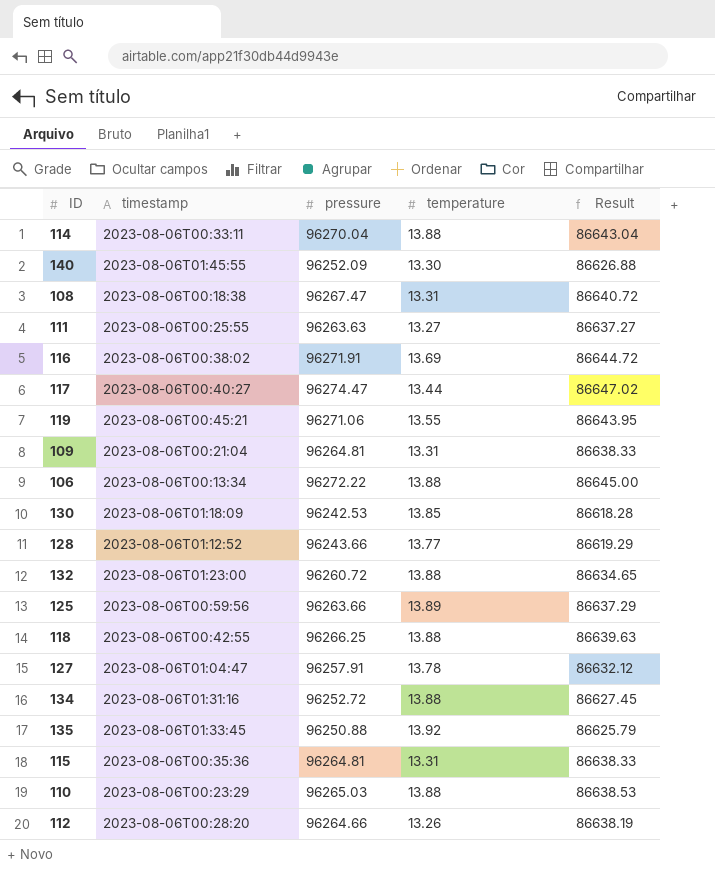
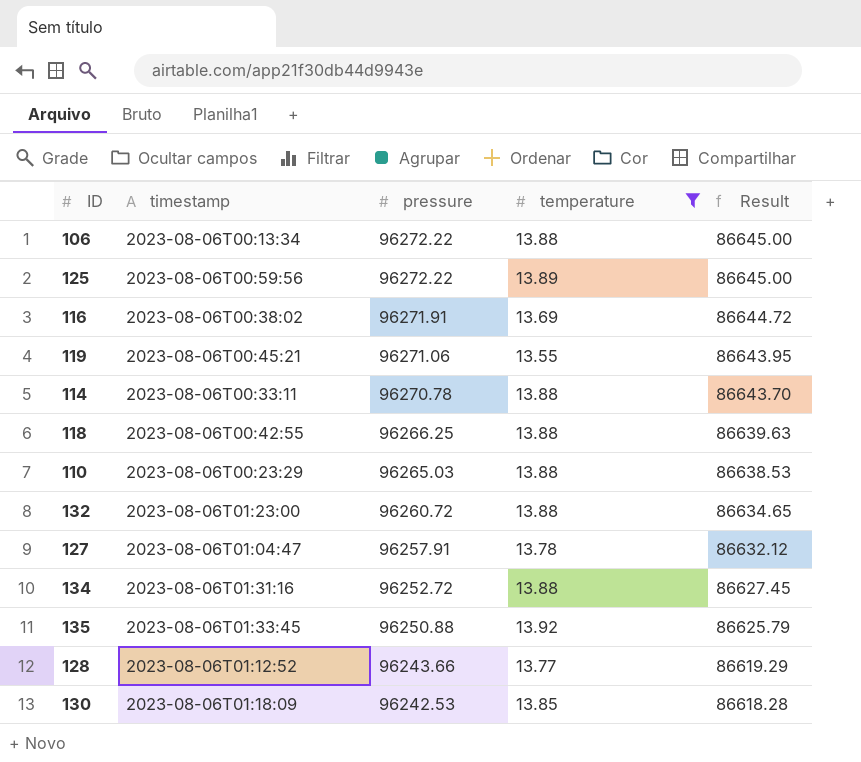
filter: none -> temperature >= 13.55
row order: none -> pressure descending
125 | pressure: 96263.66 -> 96272.22
125 | Result: 86637.29 -> 86645.00
114 | pressure: 96270.04 -> 96270.78
114 | Result: 86643.04 -> 86643.70

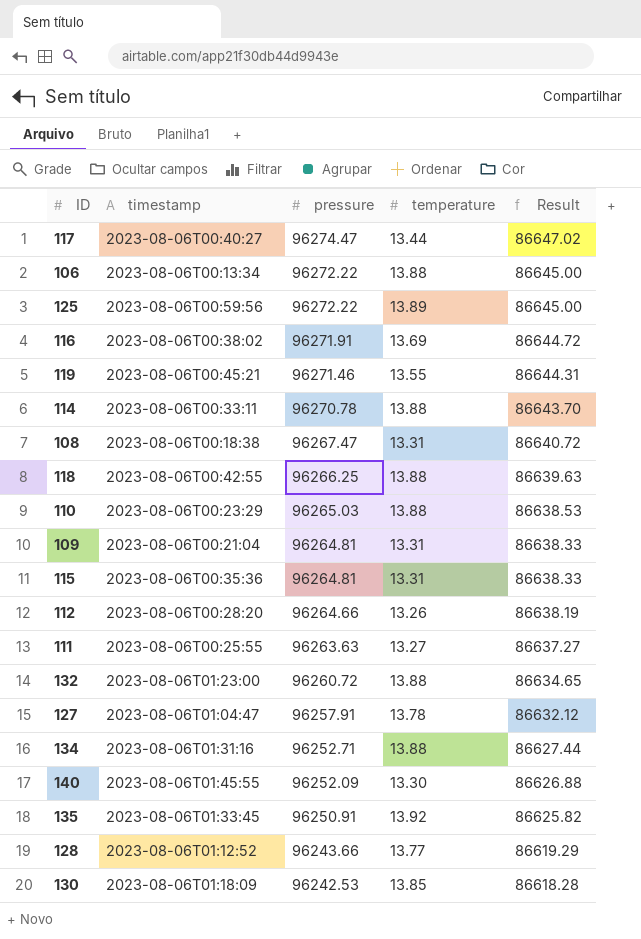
filter: temperature >= 13.55 -> none
119 | pressure: 96271.06 -> 96271.46
119 | Result: 86643.95 -> 86644.31
134 | pressure: 96252.72 -> 96252.71
134 | Result: 86627.45 -> 86627.44
135 | pressure: 96250.88 -> 96250.91
135 | Result: 86625.79 -> 86625.82

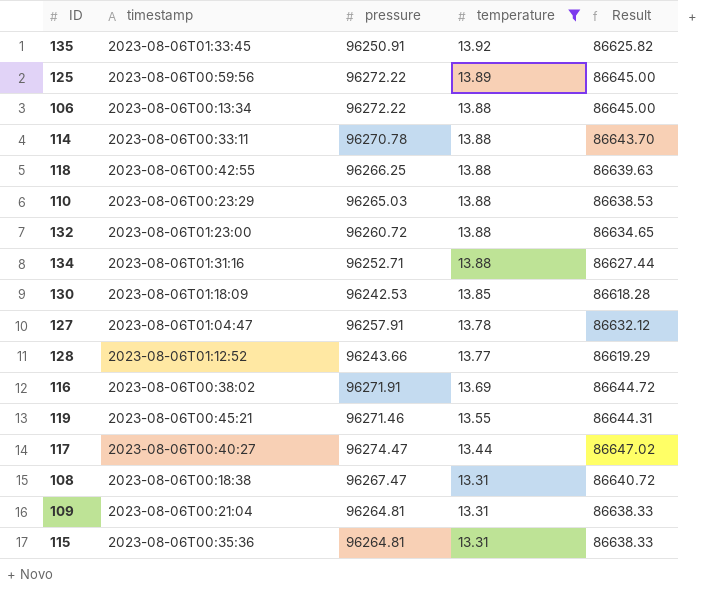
filter: none -> temperature >= 13.31
row order: pressure descending -> temperature descending

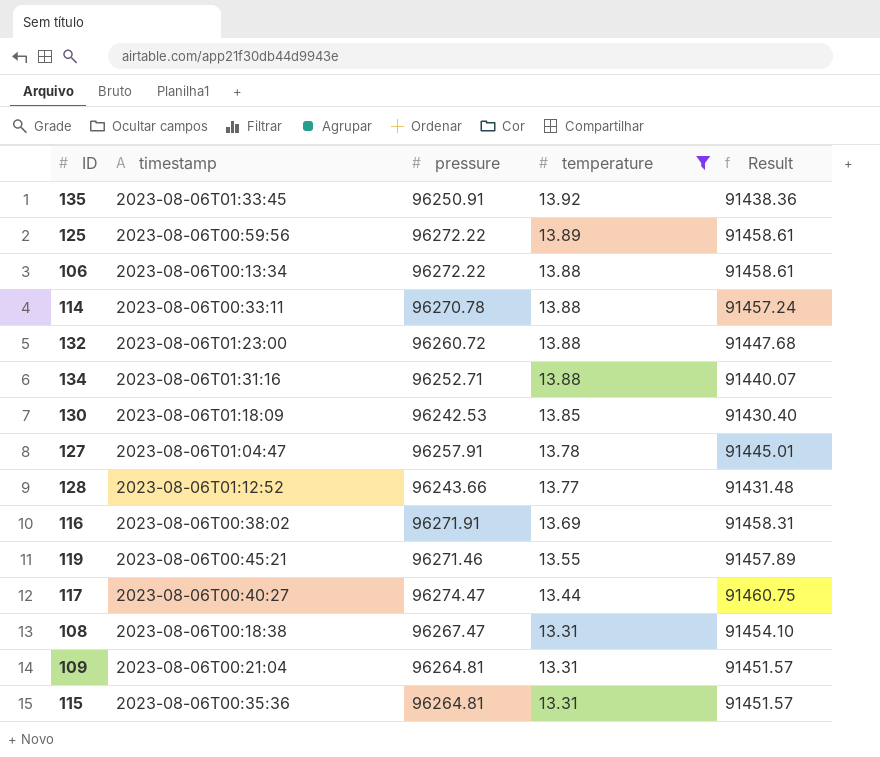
column Result | formula: [pressure] * 0.9 -> [pressure] * 0.95
row 118: 2023-08-06T00:42:55 | 96266.25 | 13.88 | 86639.63 -> none
row 110: 2023-08-06T00:23:29 | 96265.03 | 13.88 | 86638.53 -> none

